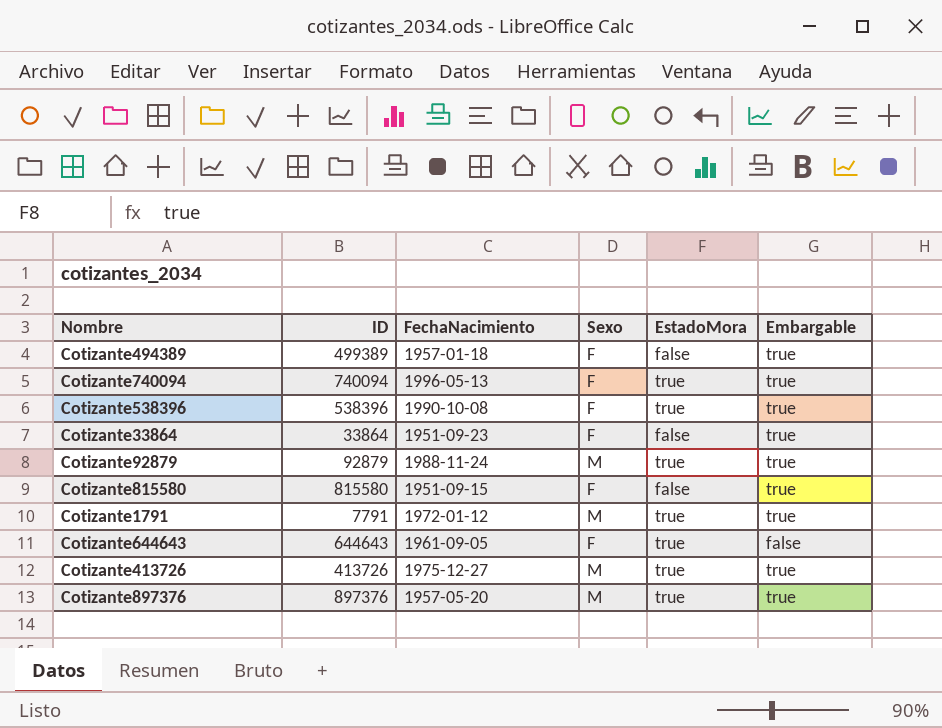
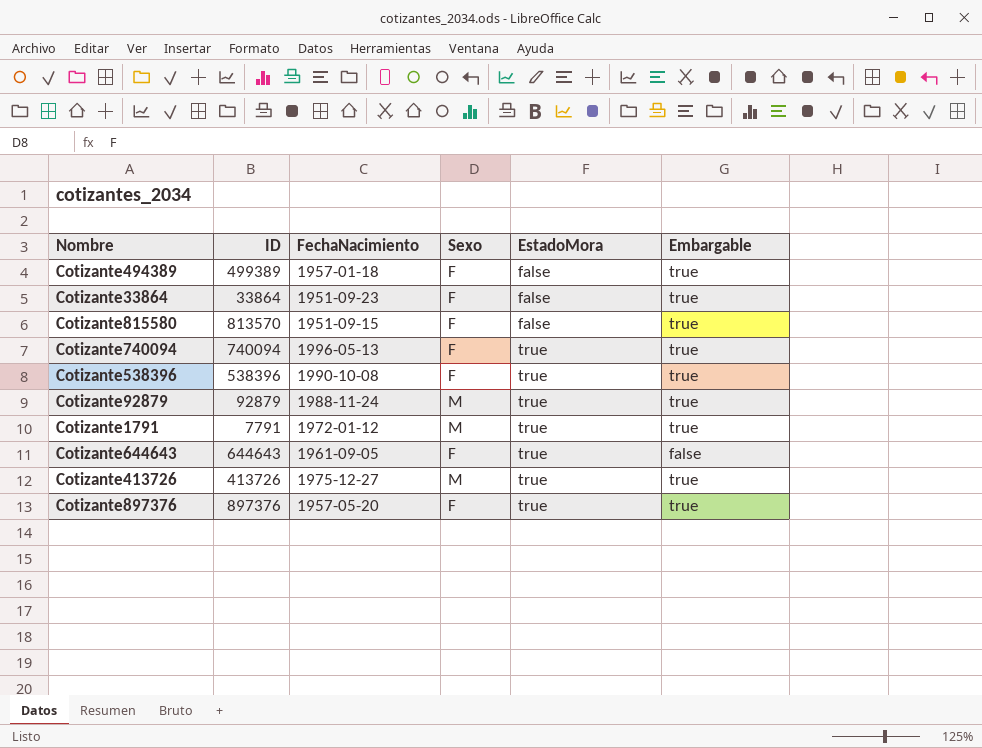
row order: none -> EstadoMora ascending
Cotizante815580 | ID: 815580 -> 813570
Cotizante897376 | Sexo: M -> F

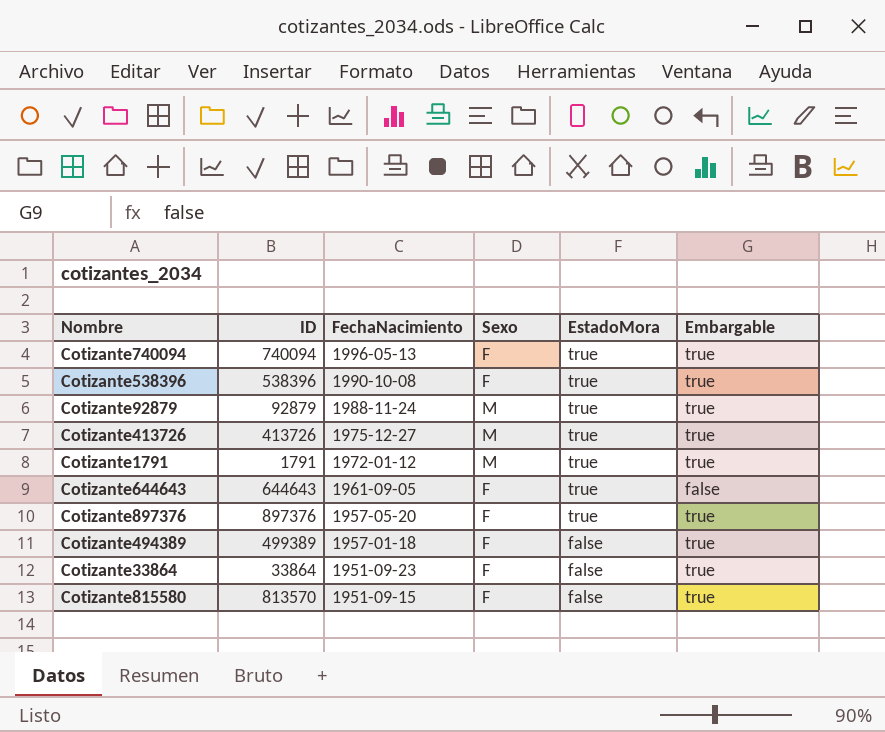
row order: EstadoMora ascending -> FechaNacimiento descending
Cotizante1791 | ID: 7791 -> 1791

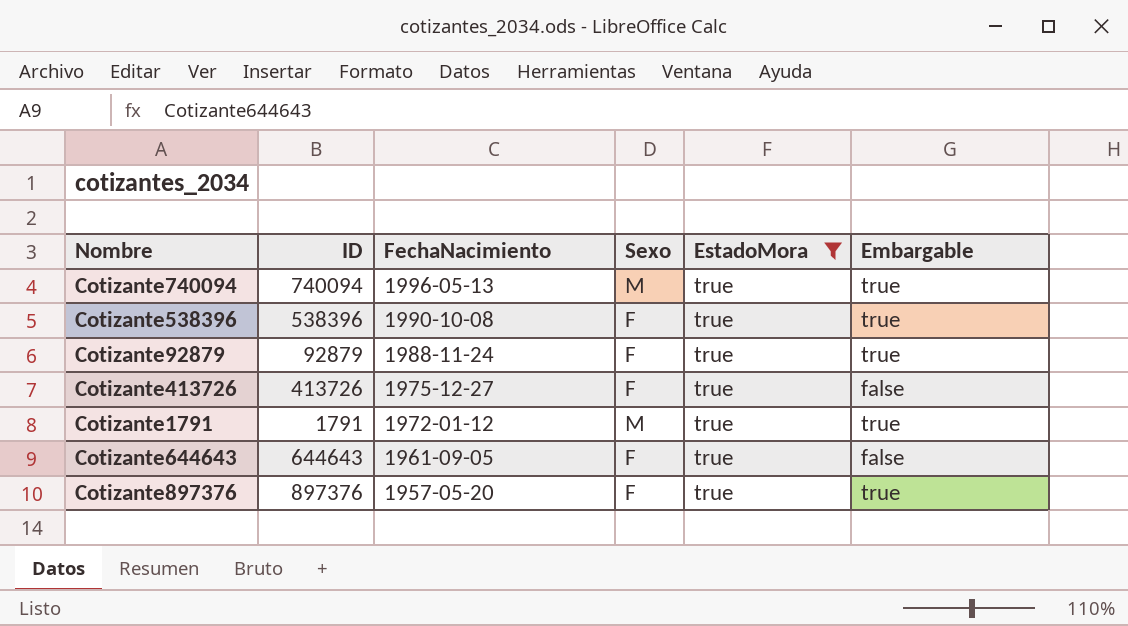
filter: none -> EstadoMora = true
Cotizante740094 | Sexo: F -> M
Cotizante92879 | Sexo: M -> F
Cotizante413726 | Sexo: M -> F
Cotizante413726 | Embargable: true -> false

